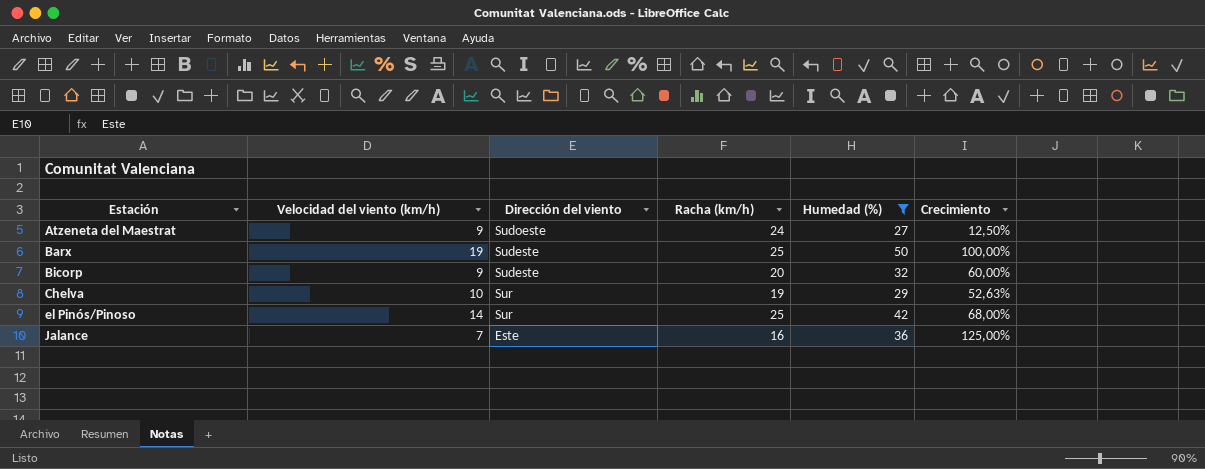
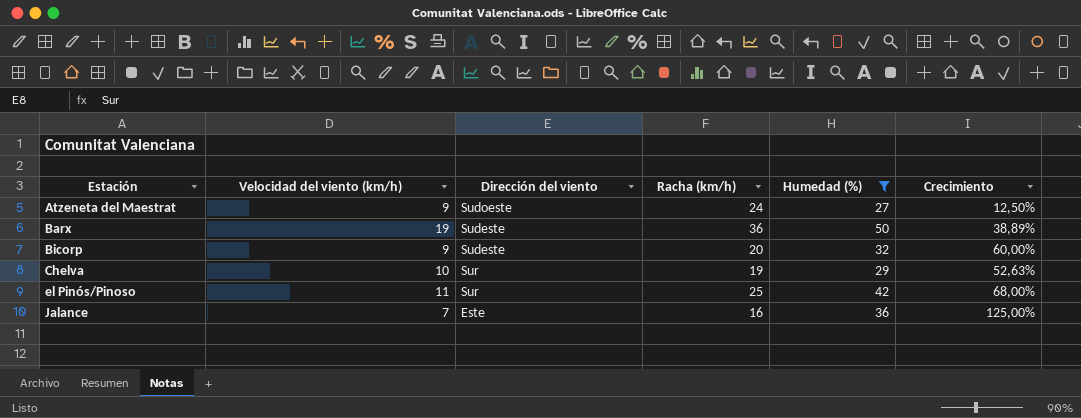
Barx | Racha (km/h): 25 -> 36
Barx | Crecimiento: 100,00% -> 38,89%
el Pinós/Pinoso | Velocidad del viento (km/h): 14 -> 11

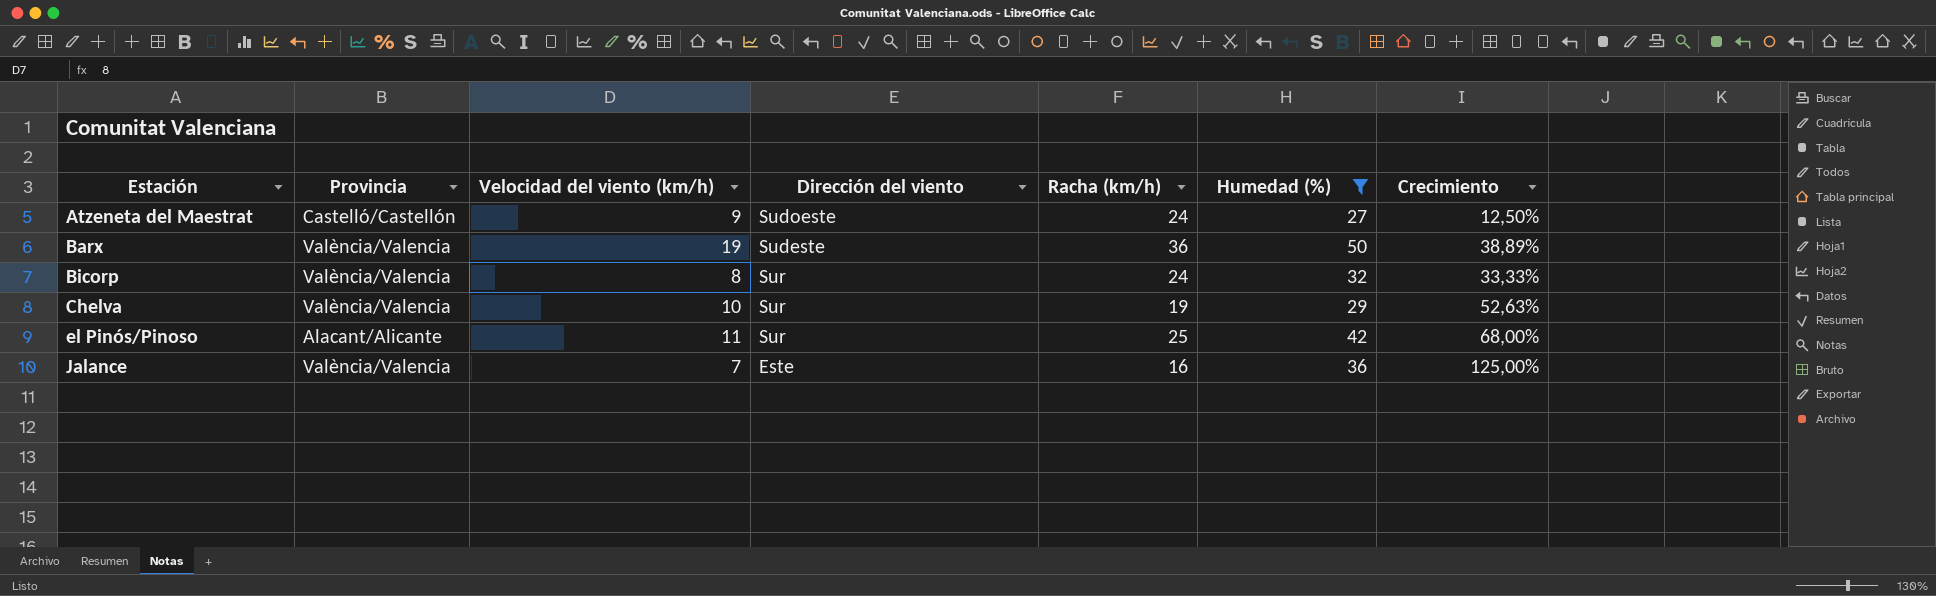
column Provincia | position: none -> 2
Bicorp | Velocidad del viento (km/h): 9 -> 8
Bicorp | Dirección del viento: Sudeste -> Sur
Bicorp | Racha (km/h): 20 -> 24
Bicorp | Crecimiento: 60,00% -> 33,33%

